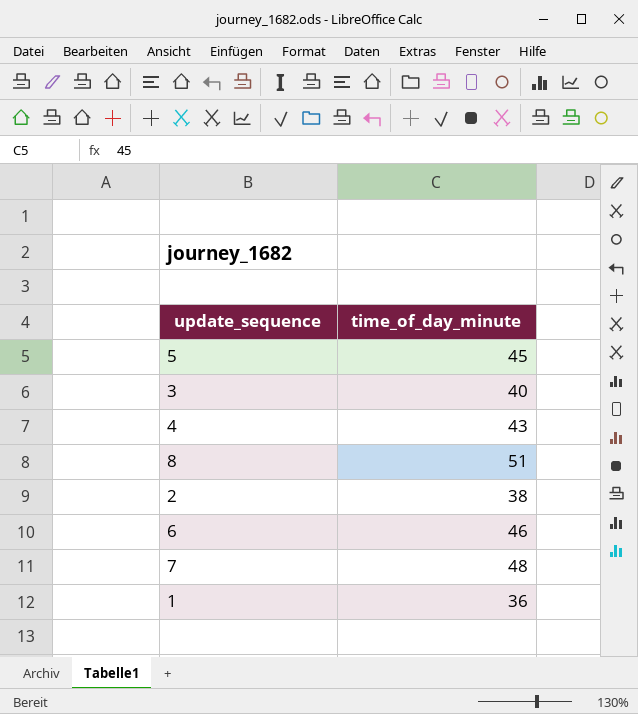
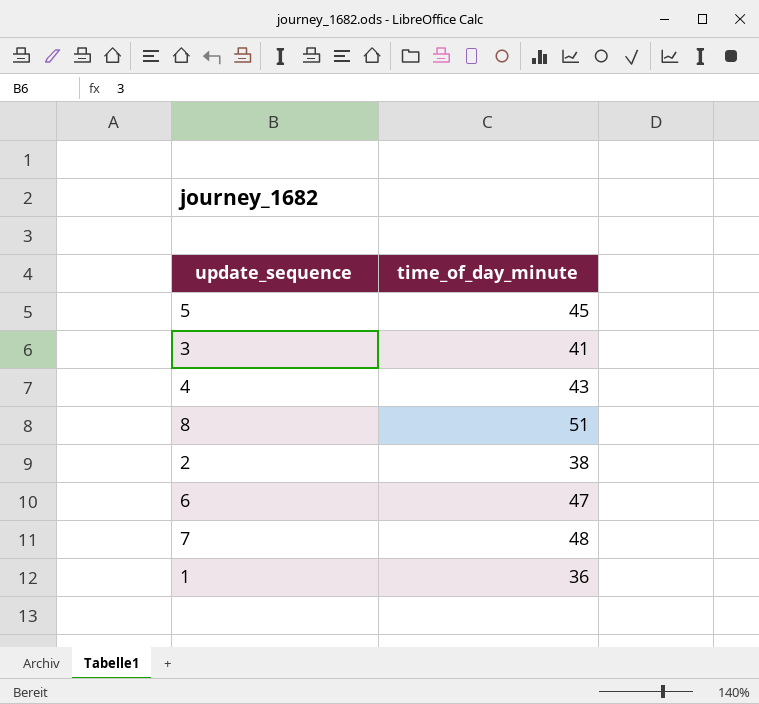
3 | time_of_day_minute: 40 -> 41
6 | time_of_day_minute: 46 -> 47

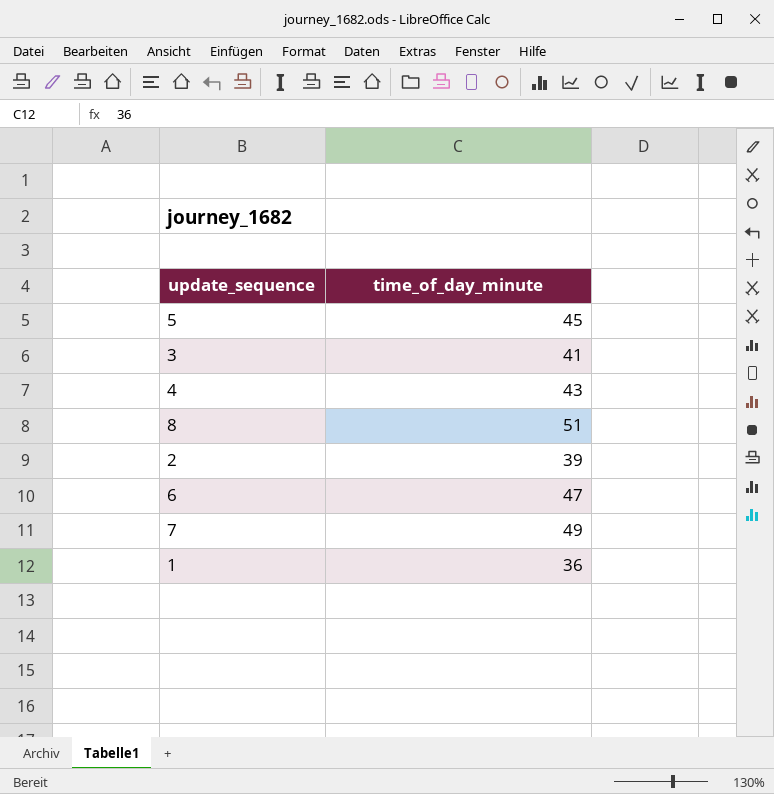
2 | time_of_day_minute: 38 -> 39
7 | time_of_day_minute: 48 -> 49

